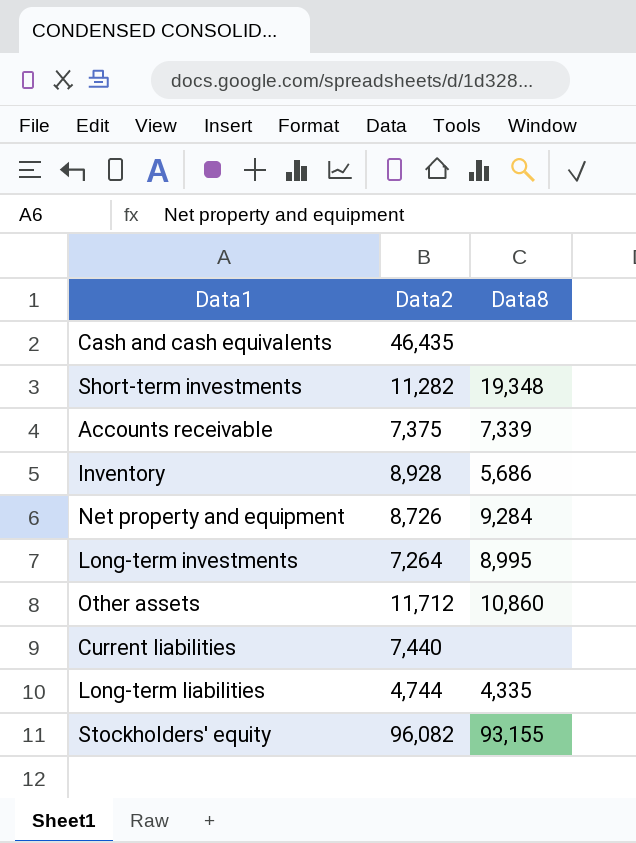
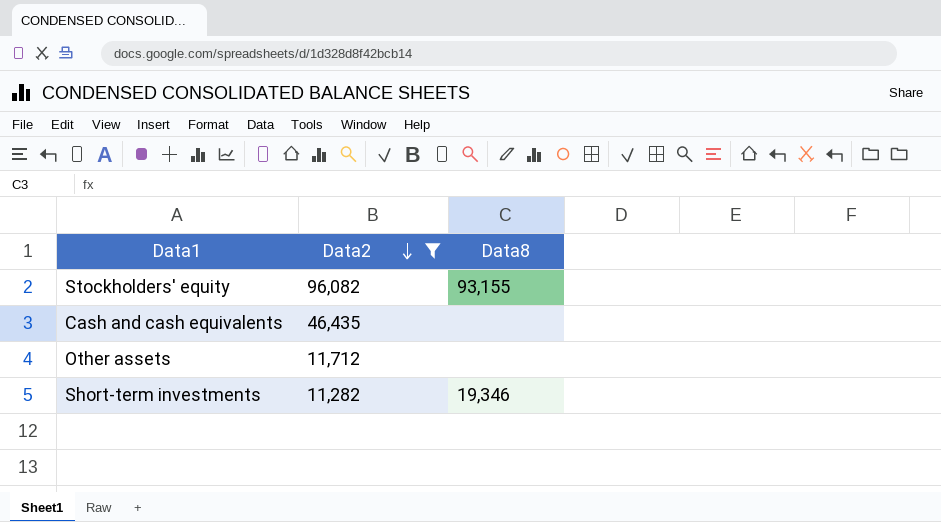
filter: none -> Data2 >= 11,282
row order: none -> Data2 descending
Other assets | Data8: 10,860 -> none
Short-term investments | Data8: 19,348 -> 19,346

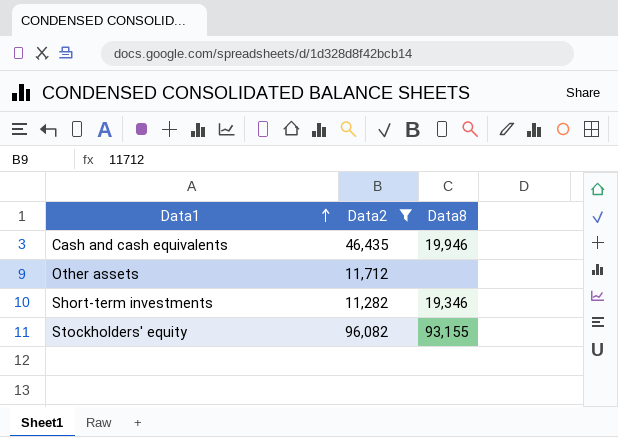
row order: Data2 descending -> Data1 ascending
Cash and cash equivalents | Data8: none -> 19,946

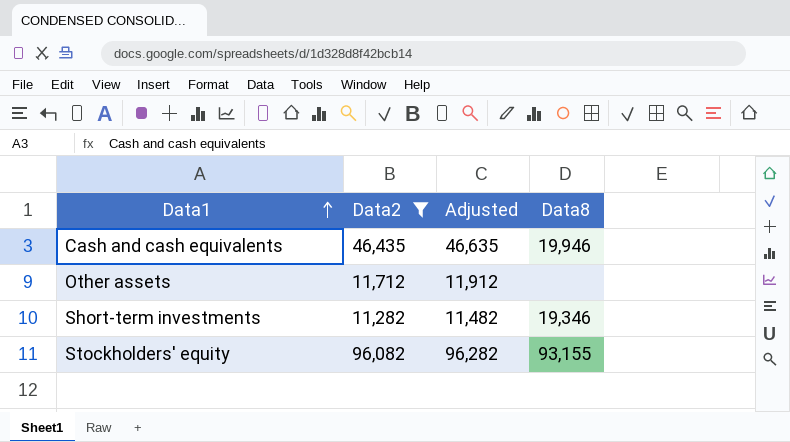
column Adjusted | formula: none -> [Data2] + 200

